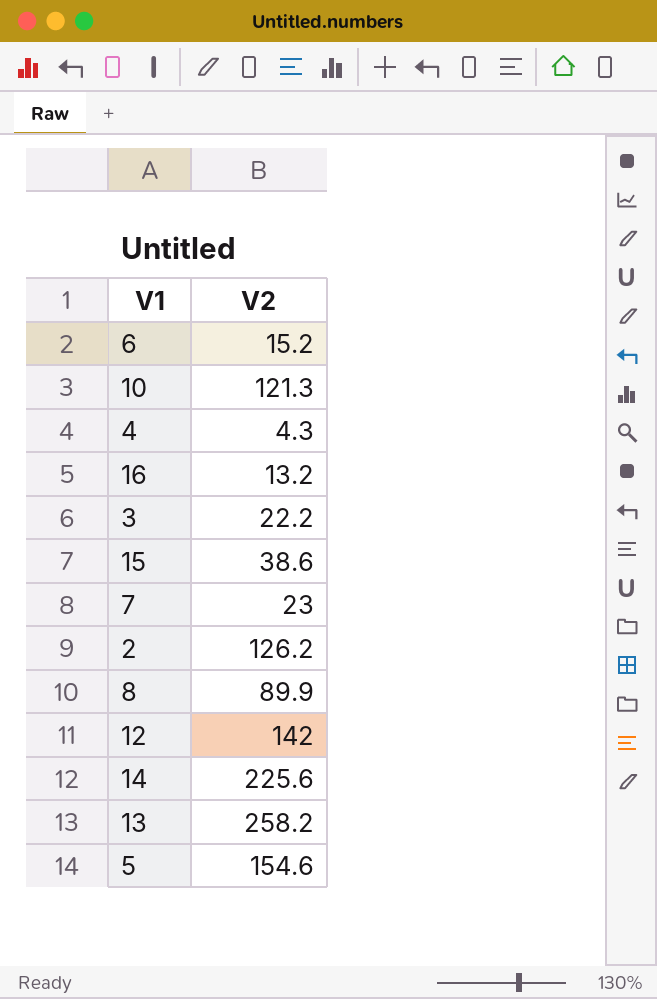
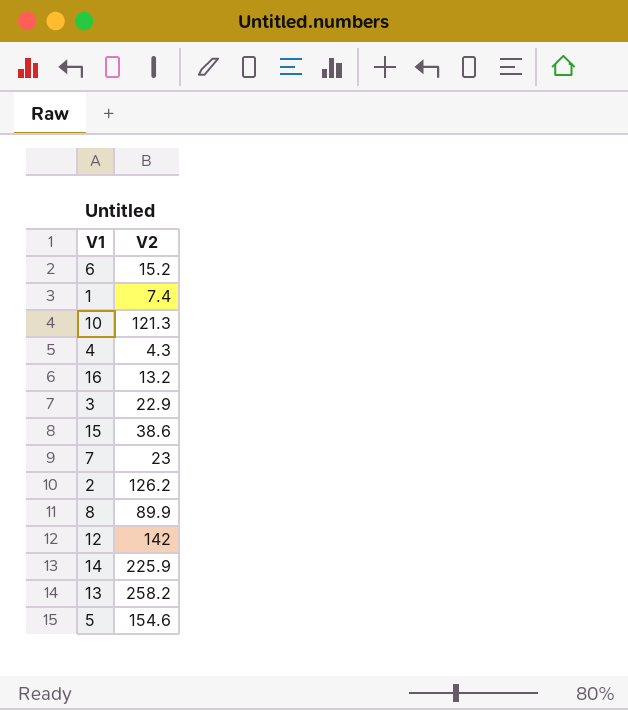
row 1: none -> 7.4
3 | V2: 22.2 -> 22.9
14 | V2: 225.6 -> 225.9

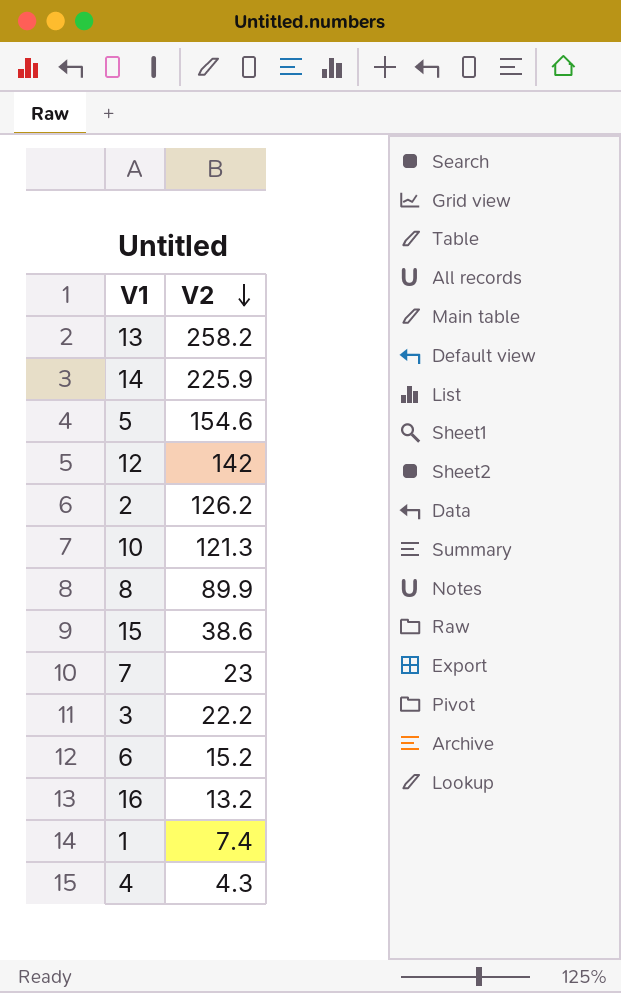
row order: none -> V2 descending
3 | V2: 22.9 -> 22.2

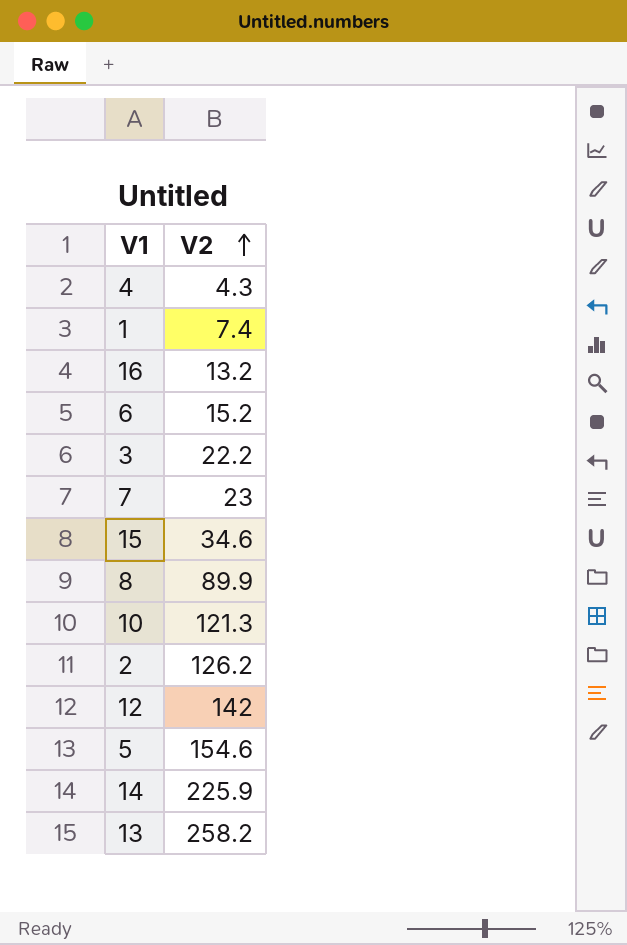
row order: V2 descending -> V2 ascending
15 | V2: 38.6 -> 34.6

